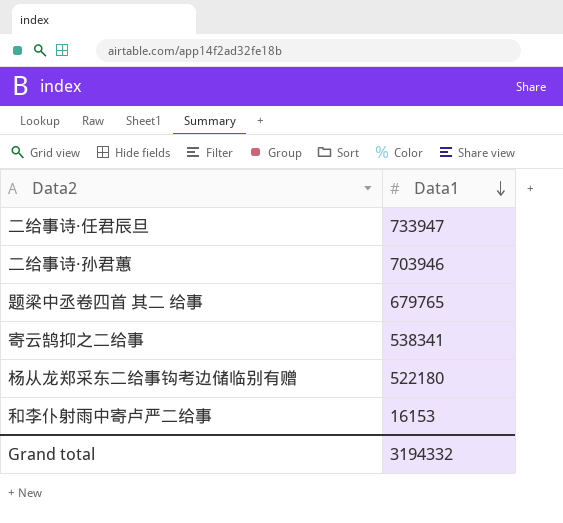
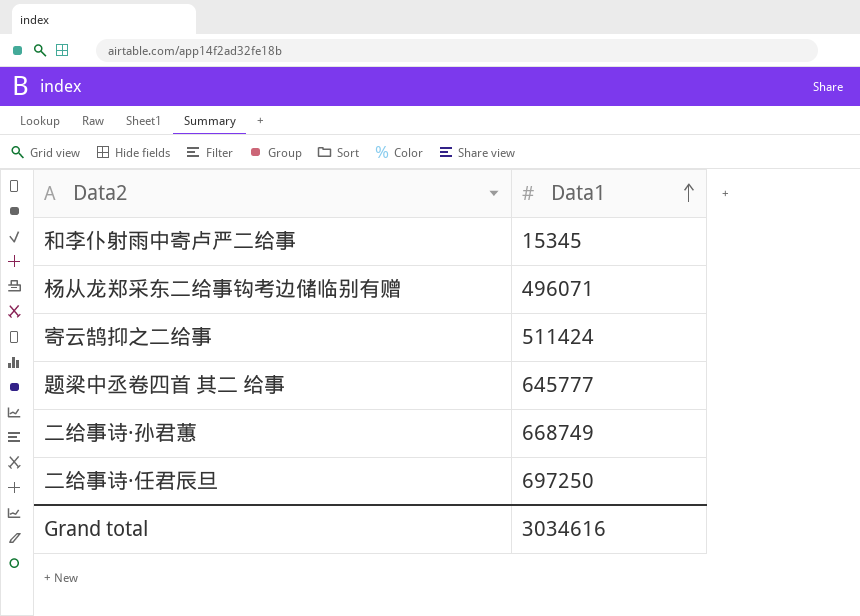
row order: Data1 descending -> Data1 ascending
和李仆射雨中寄卢严二给事 | Data1: 16153 -> 15345
杨从龙郑采东二给事钩考边储临别有赠 | Data1: 522180 -> 496071
寄云鹄抑之二给事 | Data1: 538341 -> 511424
题梁中丞卷四首 其二 给事 | Data1: 679765 -> 645777
二给事诗·孙君蕙 | Data1: 703946 -> 668749
二给事诗·任君辰旦 | Data1: 733947 -> 697250
Grand total | Data1: 3194332 -> 3034616

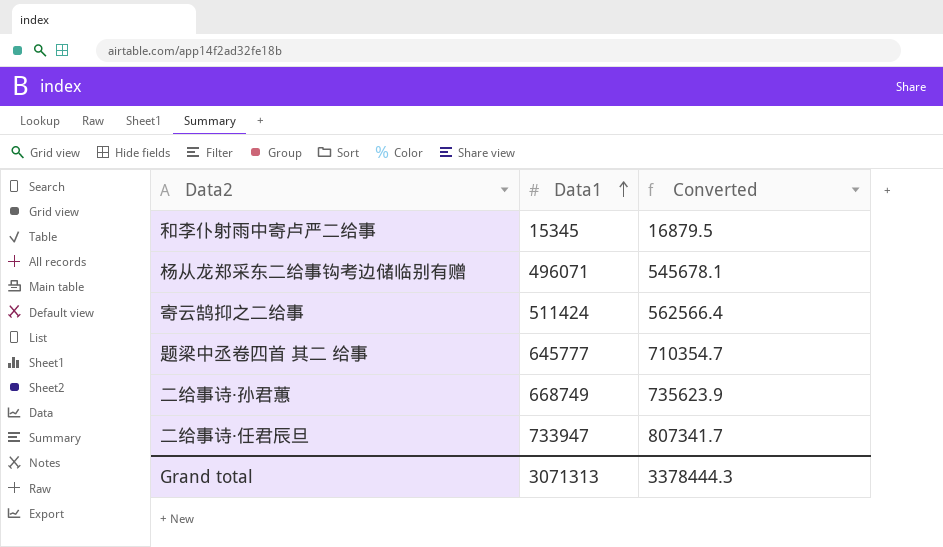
column Converted | formula: none -> [Data1] * 1.1
二给事诗·任君辰旦 | Data1: 697250 -> 733947
Grand total | Data1: 3034616 -> 3071313

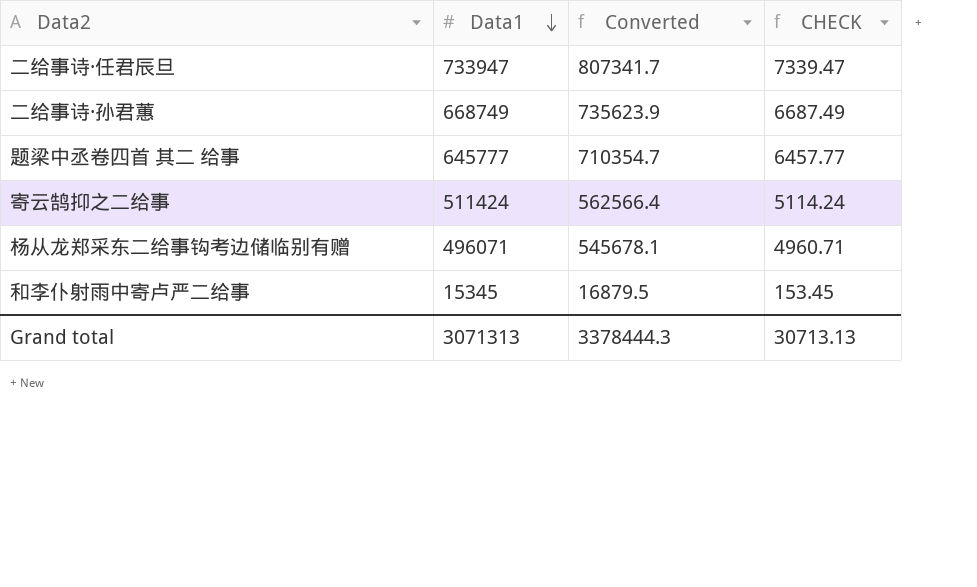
row order: Data1 ascending -> Data1 descending
column CHECK | formula: none -> [Data1] * 0.01

